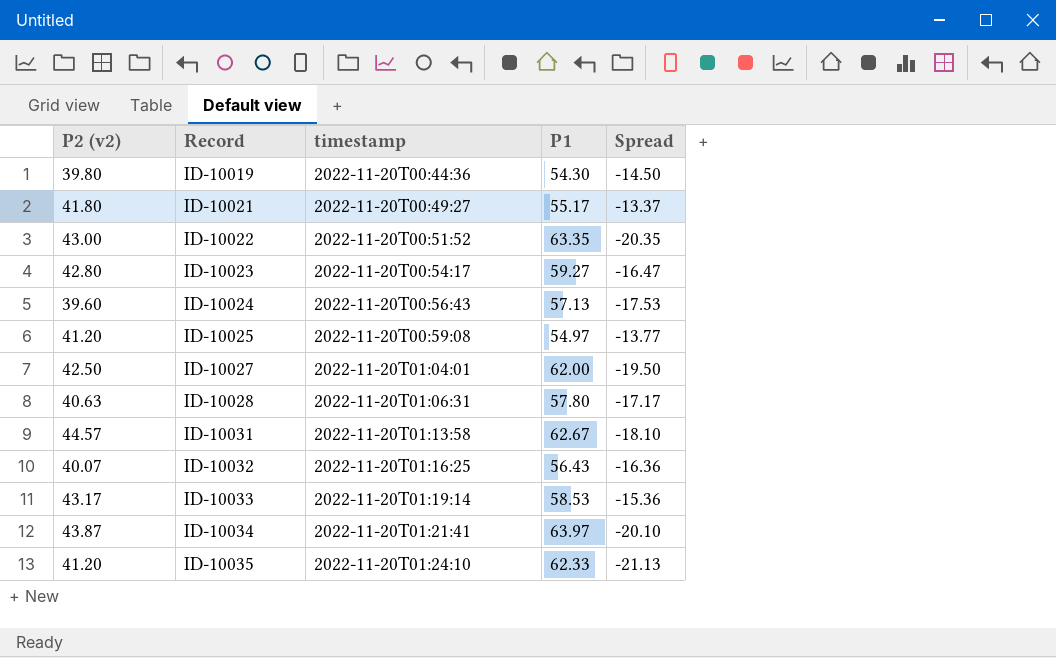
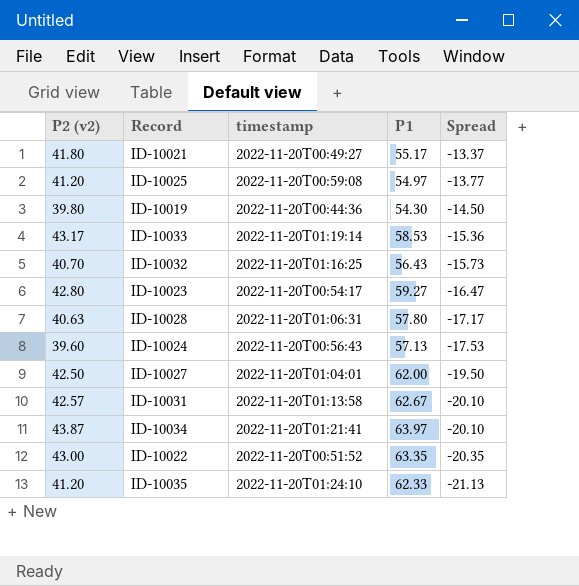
row order: Record ascending -> Spread descending
ID-10032 | P2 (v2): 40.07 -> 40.70
ID-10032 | Spread: -16.36 -> -15.73
ID-10031 | P2 (v2): 44.57 -> 42.57
ID-10031 | Spread: -18.10 -> -20.10

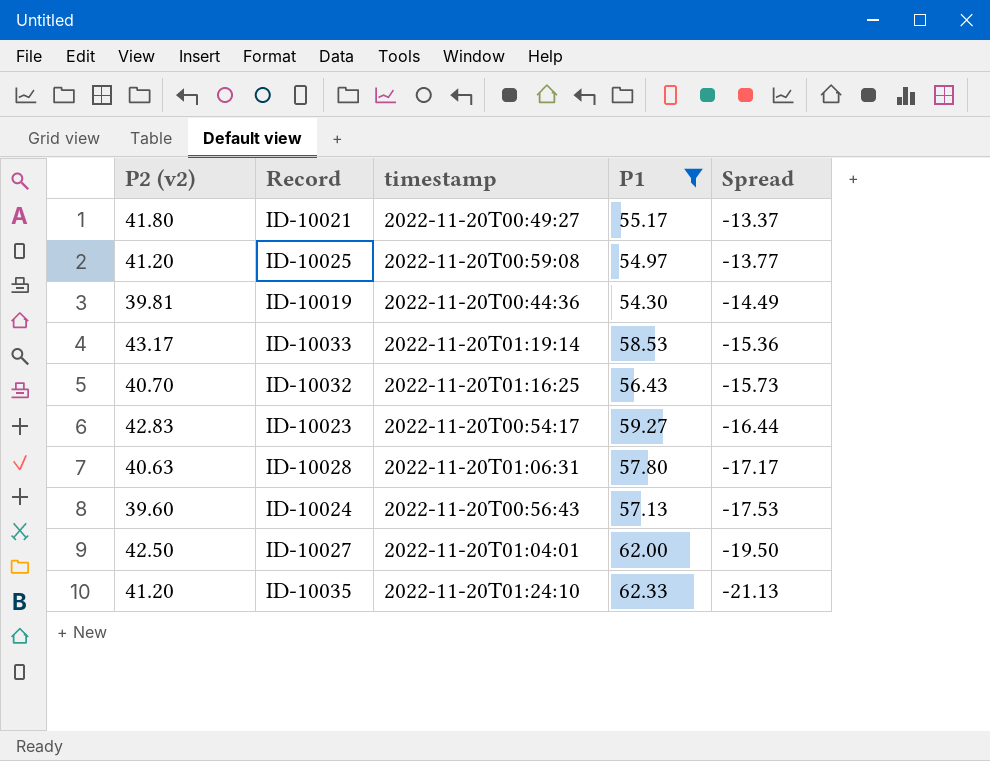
filter: none -> P1 <= 62.33
ID-10019 | P2 (v2): 39.80 -> 39.81
ID-10019 | Spread: -14.50 -> -14.49
ID-10023 | P2 (v2): 42.80 -> 42.83
ID-10023 | Spread: -16.47 -> -16.44

